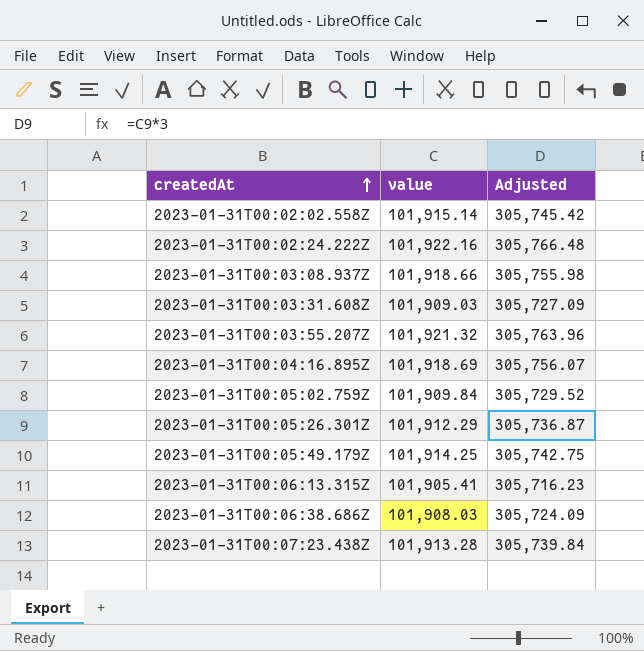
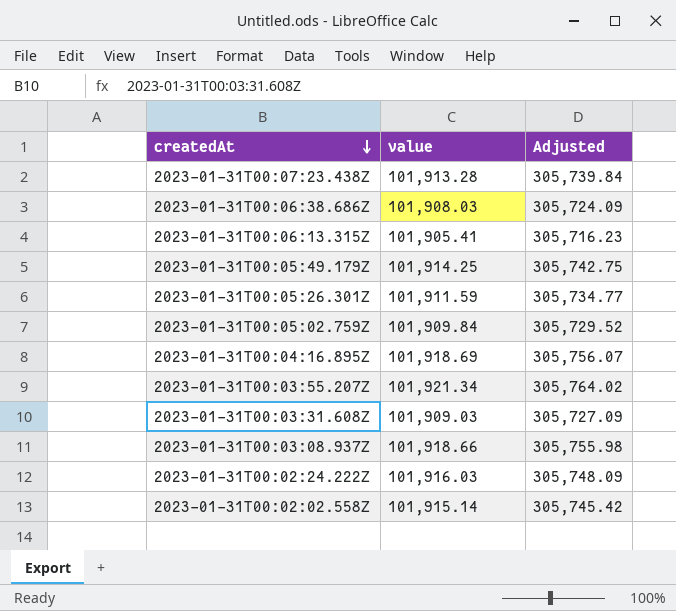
row order: createdAt ascending -> createdAt descending
2023-01-31T00:05:26.301Z | value: 101,912.29 -> 101,911.59
2023-01-31T00:05:26.301Z | Adjusted: 305,736.87 -> 305,734.77
2023-01-31T00:03:55.207Z | value: 101,921.32 -> 101,921.34
2023-01-31T00:03:55.207Z | Adjusted: 305,763.96 -> 305,764.02
2023-01-31T00:02:24.222Z | value: 101,922.16 -> 101,916.03
2023-01-31T00:02:24.222Z | Adjusted: 305,766.48 -> 305,748.09

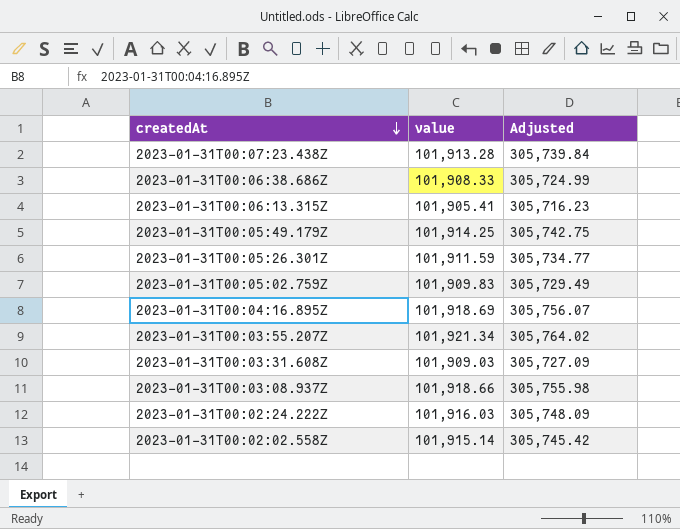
2023-01-31T00:06:38.686Z | value: 101,908.03 -> 101,908.33
2023-01-31T00:06:38.686Z | Adjusted: 305,724.09 -> 305,724.99
2023-01-31T00:05:02.759Z | value: 101,909.84 -> 101,909.83
2023-01-31T00:05:02.759Z | Adjusted: 305,729.52 -> 305,729.49

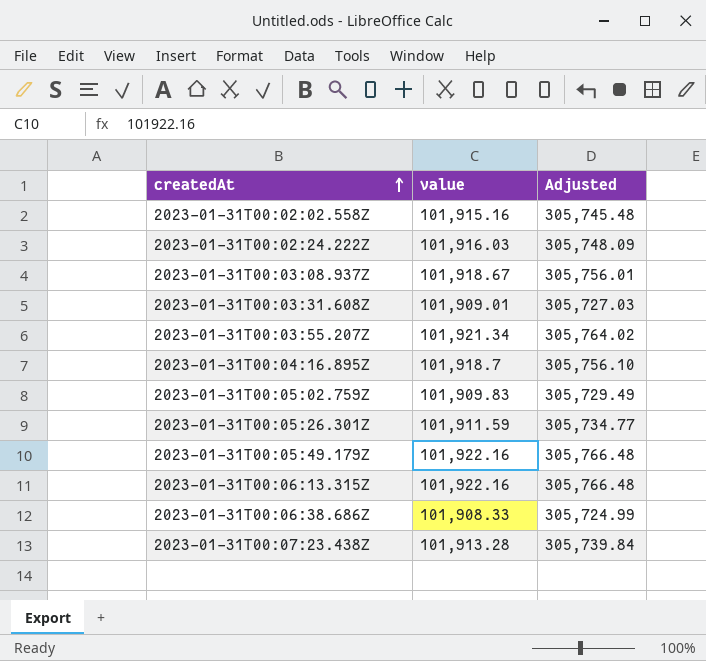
row order: createdAt descending -> createdAt ascending
2023-01-31T00:02:02.558Z | value: 101,915.14 -> 101,915.16
2023-01-31T00:02:02.558Z | Adjusted: 305,745.42 -> 305,745.48
2023-01-31T00:03:08.937Z | value: 101,918.66 -> 101,918.67
2023-01-31T00:03:08.937Z | Adjusted: 305,755.98 -> 305,756.01
2023-01-31T00:03:31.608Z | value: 101,909.03 -> 101,909.01
2023-01-31T00:03:31.608Z | Adjusted: 305,727.09 -> 305,727.03
2023-01-31T00:04:16.895Z | value: 101,918.69 -> 101,918.7
2023-01-31T00:04:16.895Z | Adjusted: 305,756.07 -> 305,756.10
2023-01-31T00:05:49.179Z | value: 101,914.25 -> 101,922.16
2023-01-31T00:05:49.179Z | Adjusted: 305,742.75 -> 305,766.48
2023-01-31T00:06:13.315Z | value: 101,905.41 -> 101,922.16
2023-01-31T00:06:13.315Z | Adjusted: 305,716.23 -> 305,766.48

